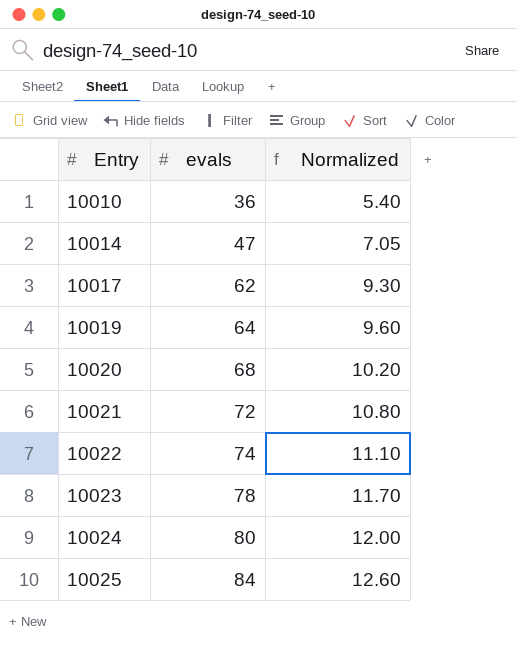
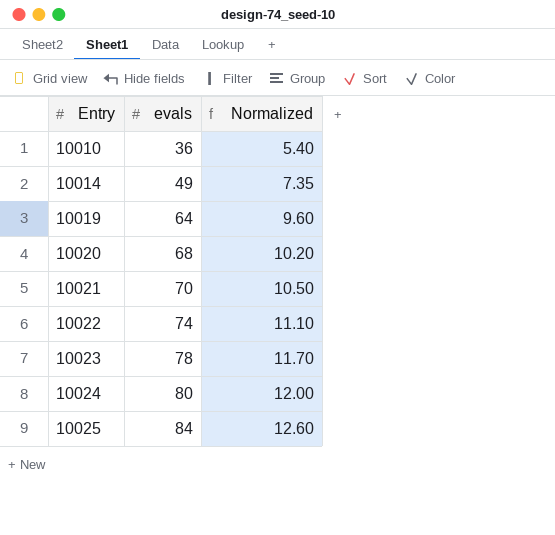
row 10017: 62 | 9.30 -> none
10014 | evals: 47 -> 49
10014 | Normalized: 7.05 -> 7.35
10021 | evals: 72 -> 70
10021 | Normalized: 10.80 -> 10.50

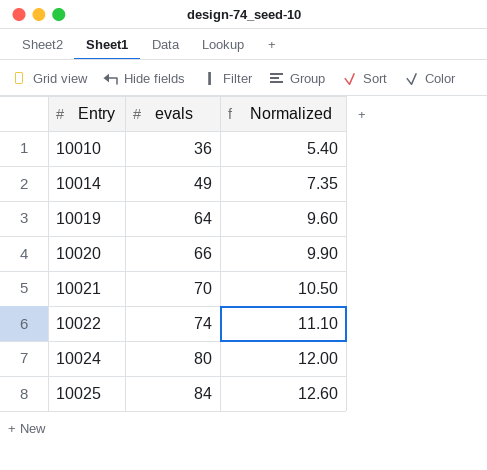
row 10023: 78 | 11.70 -> none
10020 | evals: 68 -> 66
10020 | Normalized: 10.20 -> 9.90

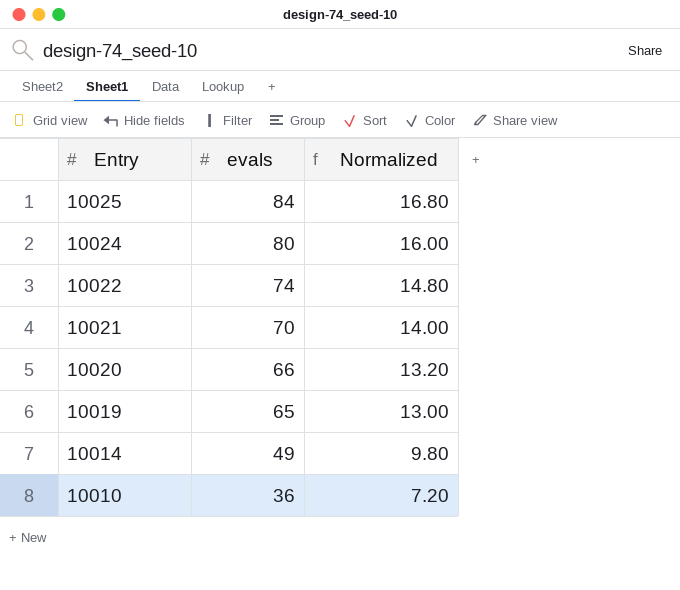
row order: Entry ascending -> Entry descending
column Normalized | formula: [evals] * 0.15 -> [evals] * 0.2
10019 | evals: 64 -> 65

